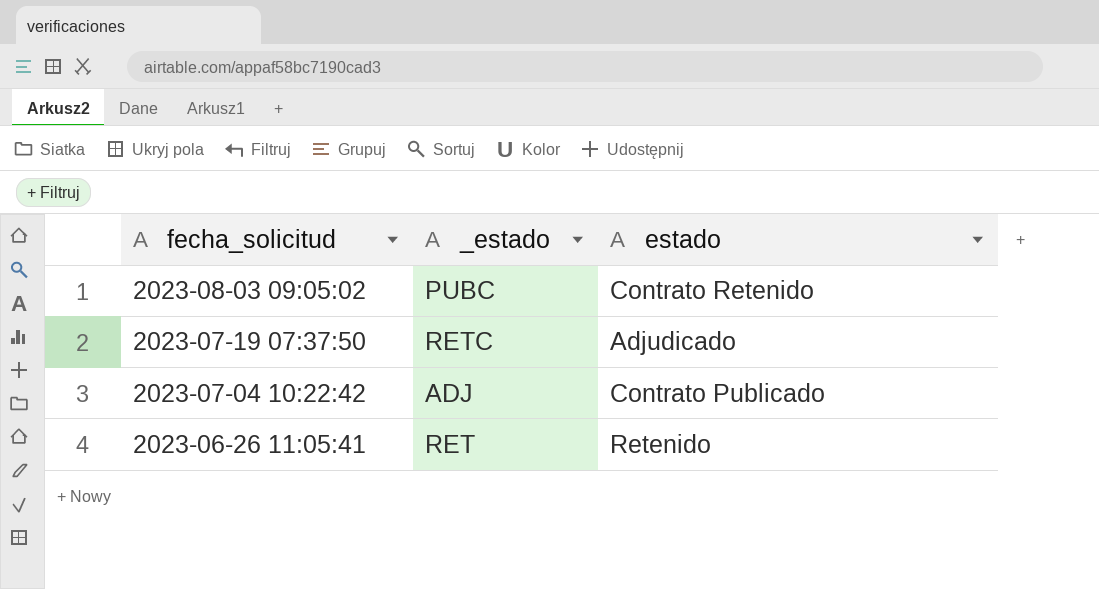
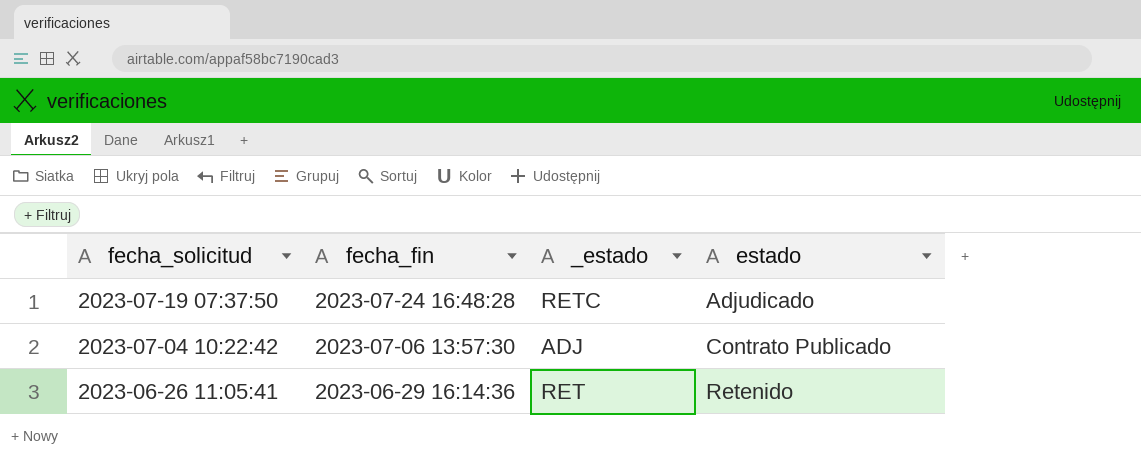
column fecha_fin | position: none -> 2
row 2023-08-03 09:05:02: PUBC | Contrato Retenido -> none

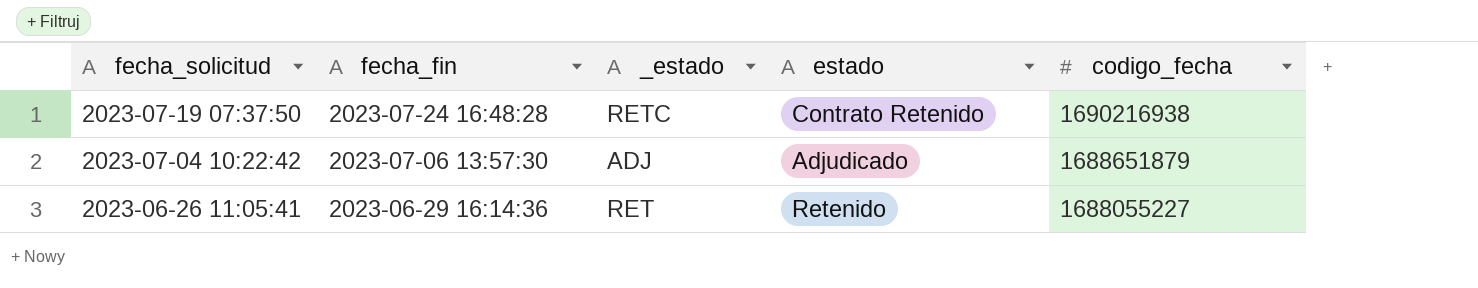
column codigo_fecha | position: none -> 5
2023-07-19 07:37:50 | estado: Adjudicado -> Contrato Retenido
2023-07-04 10:22:42 | estado: Contrato Publicado -> Adjudicado

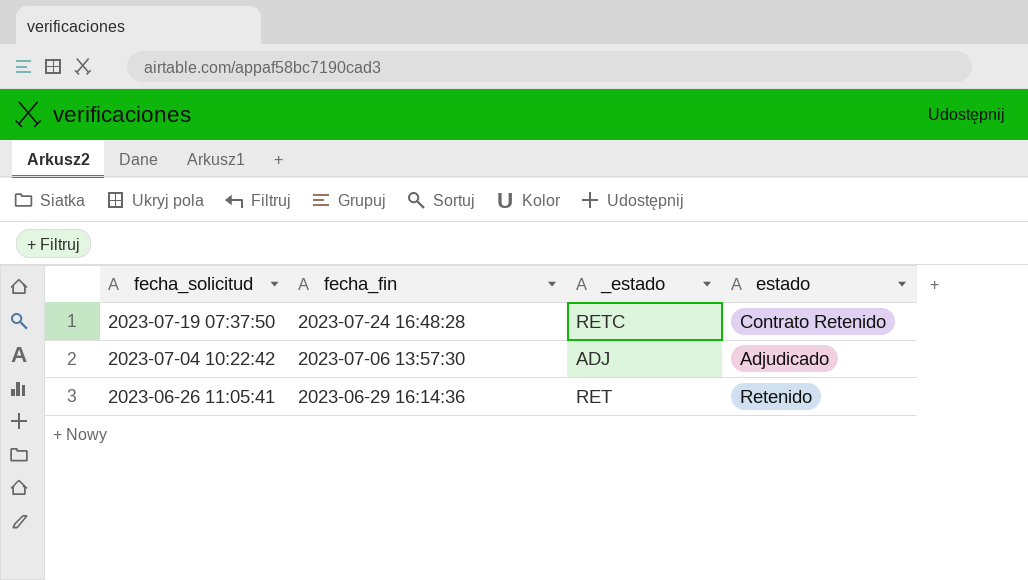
column codigo_fecha | position: 5 -> none

